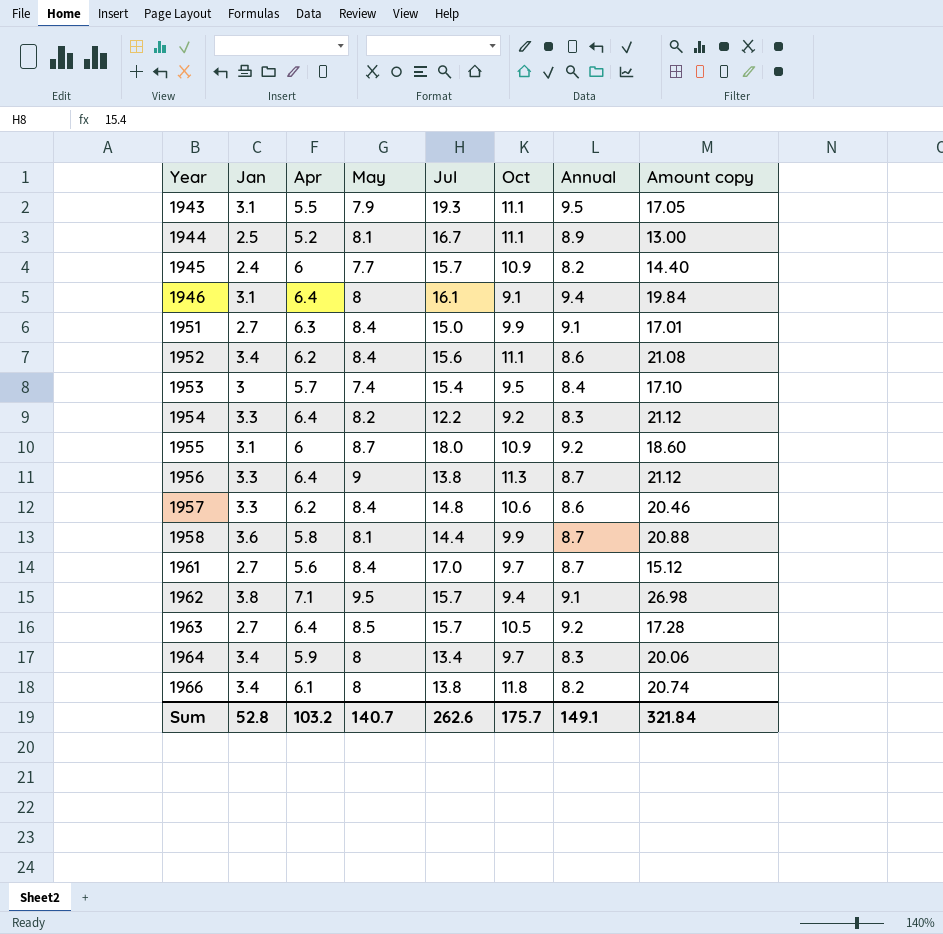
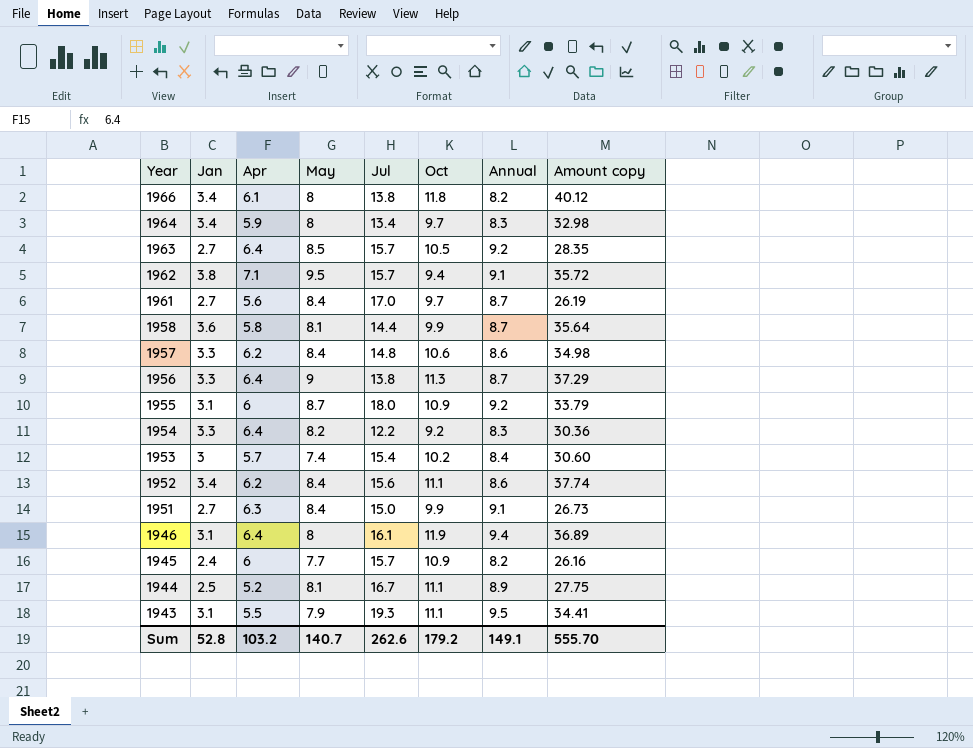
row order: Year ascending -> Year descending
column Amount copy | formula: [Jan] * [Apr] -> [Jan] * [Oct]
1953 | Oct: 9.5 -> 10.2
1946 | Oct: 9.1 -> 11.9
Sum | Oct: 175.7 -> 179.2
Sum | Amount copy: 321.84 -> 555.70

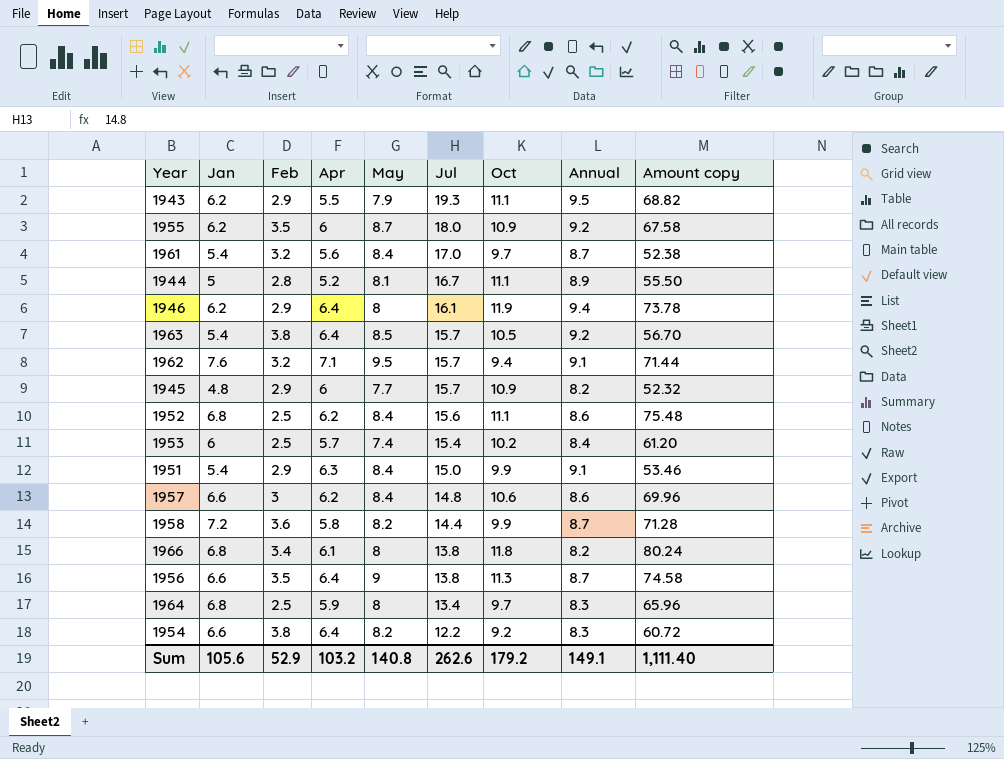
row order: Year descending -> Jul descending
column Feb | position: none -> 3
1943 | Jan: 3.1 -> 6.2
1943 | Amount copy: 34.41 -> 68.82
1955 | Jan: 3.1 -> 6.2
1955 | Amount copy: 33.79 -> 67.58
1961 | Jan: 2.7 -> 5.4
1961 | Amount copy: 26.19 -> 52.38
1944 | Jan: 2.5 -> 5
1944 | Amount copy: 27.75 -> 55.50
1946 | Jan: 3.1 -> 6.2
1946 | Amount copy: 36.89 -> 73.78
1963 | Jan: 2.7 -> 5.4
1963 | Amount copy: 28.35 -> 56.70
1962 | Jan: 3.8 -> 7.6
1962 | Amount copy: 35.72 -> 71.44
1945 | Jan: 2.4 -> 4.8
1945 | Amount copy: 26.16 -> 52.32
1952 | Jan: 3.4 -> 6.8
1952 | Amount copy: 37.74 -> 75.48
1953 | Jan: 3 -> 6
1953 | Amount copy: 30.60 -> 61.20
1951 | Jan: 2.7 -> 5.4
1951 | Amount copy: 26.73 -> 53.46
1957 | Jan: 3.3 -> 6.6
1957 | Amount copy: 34.98 -> 69.96
1958 | Jan: 3.6 -> 7.2
1958 | May: 8.1 -> 8.2
1958 | Amount copy: 35.64 -> 71.28
1966 | Jan: 3.4 -> 6.8
1966 | Amount copy: 40.12 -> 80.24
1956 | Jan: 3.3 -> 6.6
1956 | Amount copy: 37.29 -> 74.58
1964 | Jan: 3.4 -> 6.8
1964 | Amount copy: 32.98 -> 65.96
1954 | Jan: 3.3 -> 6.6
1954 | Amount copy: 30.36 -> 60.72
Sum | Jan: 52.8 -> 105.6
Sum | May: 140.7 -> 140.8
Sum | Amount copy: 555.70 -> 1,111.40

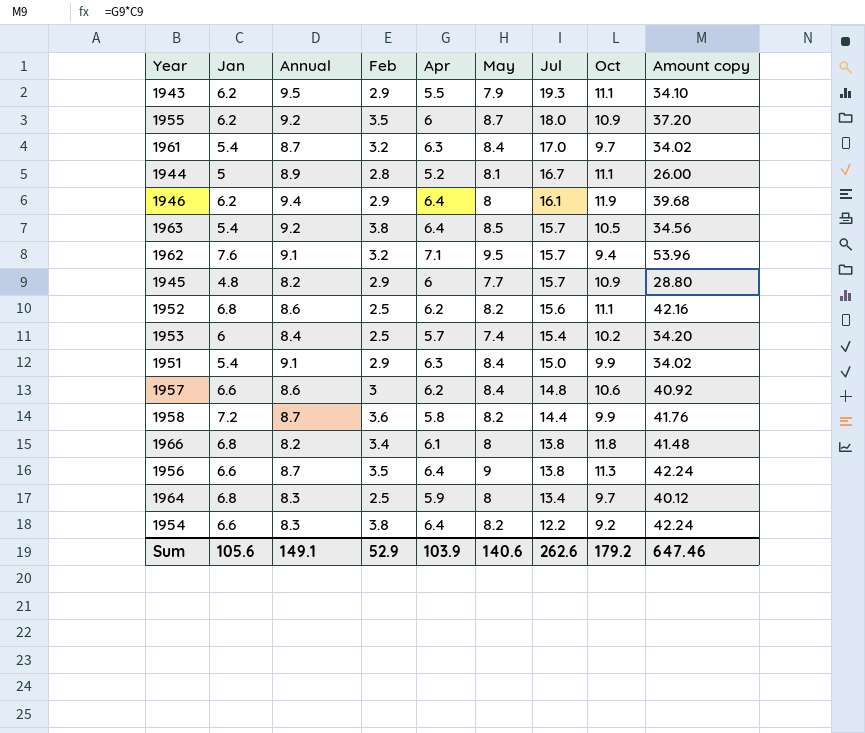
column Annual | position: 8 -> 3
column Amount copy | formula: [Jan] * [Oct] -> [Jan] * [Apr]
1961 | Apr: 5.6 -> 6.3
1952 | May: 8.4 -> 8.2
Sum | Apr: 103.2 -> 103.9
Sum | May: 140.8 -> 140.6
Sum | Amount copy: 1,111.40 -> 647.46

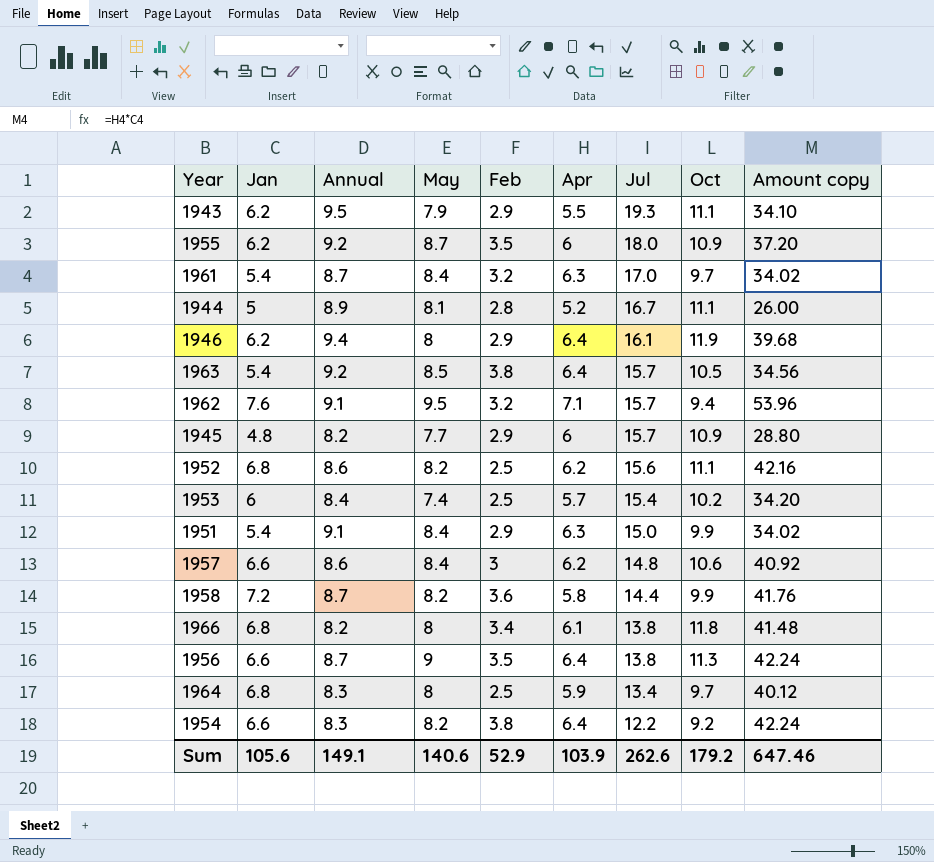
column May | position: 6 -> 4

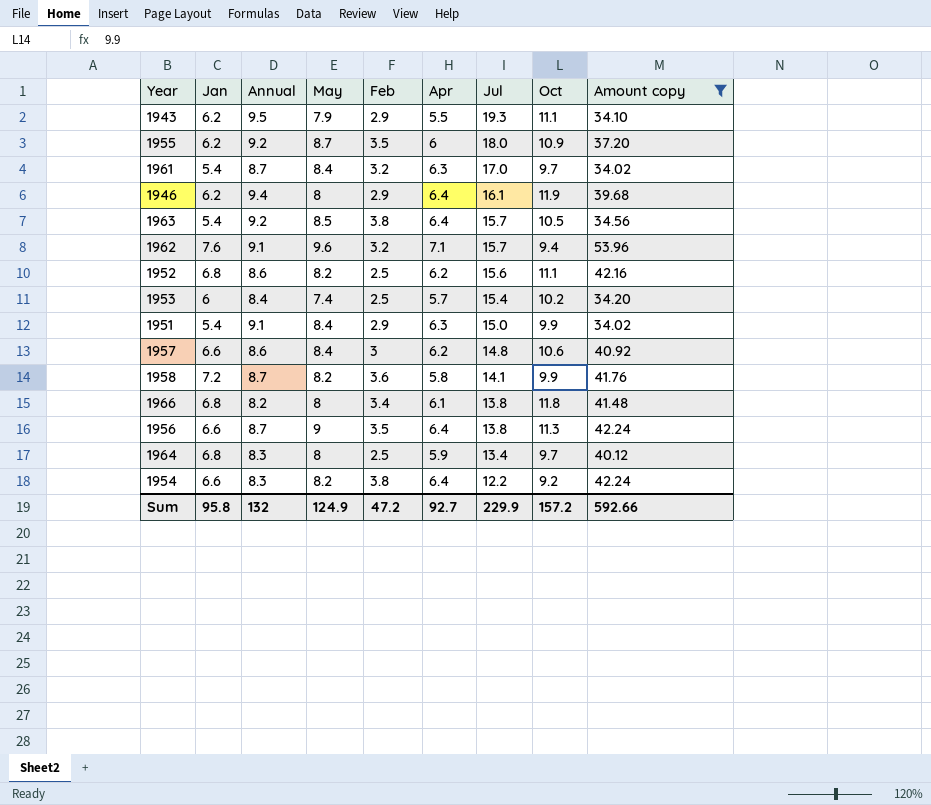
filter: none -> Amount copy >= 34.02
1962 | May: 9.5 -> 9.6
1958 | Jul: 14.4 -> 14.1
Sum | Jan: 105.6 -> 95.8
Sum | Annual: 149.1 -> 132
Sum | May: 140.6 -> 124.9
Sum | Feb: 52.9 -> 47.2
Sum | Apr: 103.9 -> 92.7
Sum | Jul: 262.6 -> 229.9
Sum | Oct: 179.2 -> 157.2
Sum | Amount copy: 647.46 -> 592.66

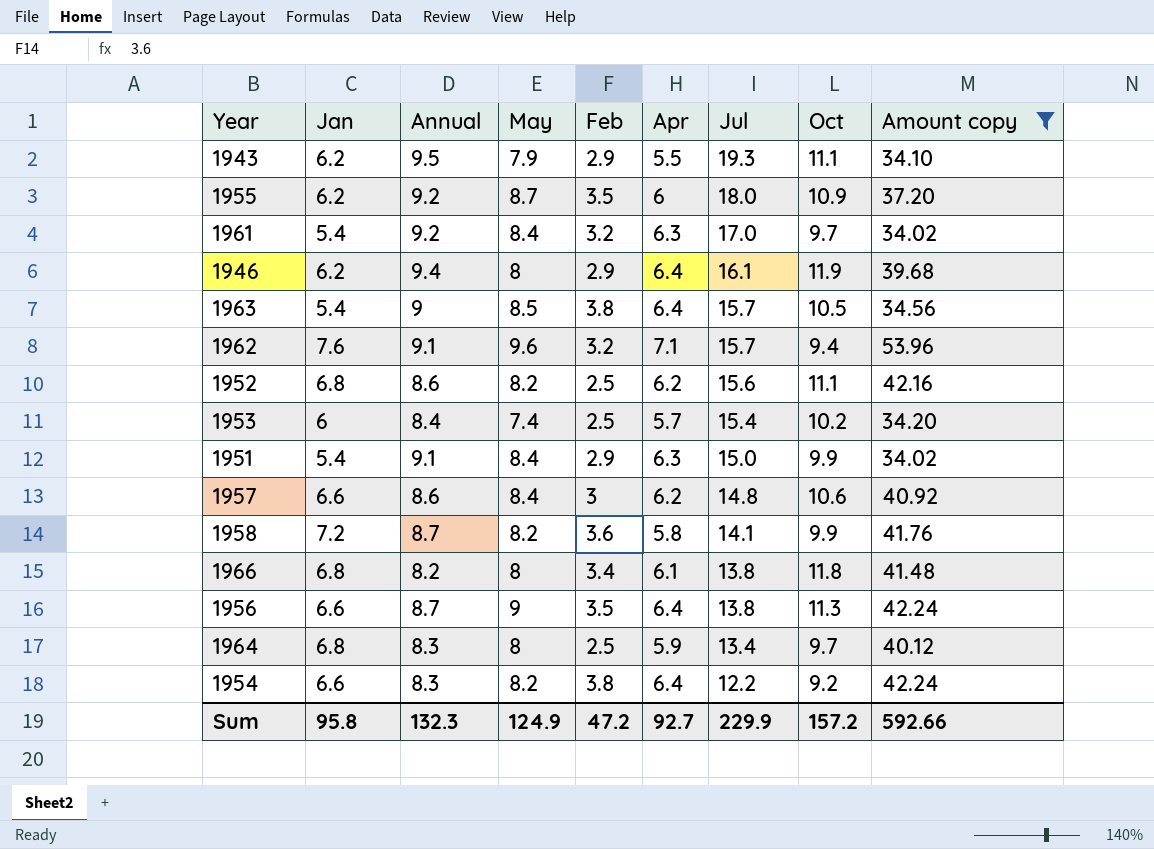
1961 | Annual: 8.7 -> 9.2
1963 | Annual: 9.2 -> 9
Sum | Annual: 132 -> 132.3

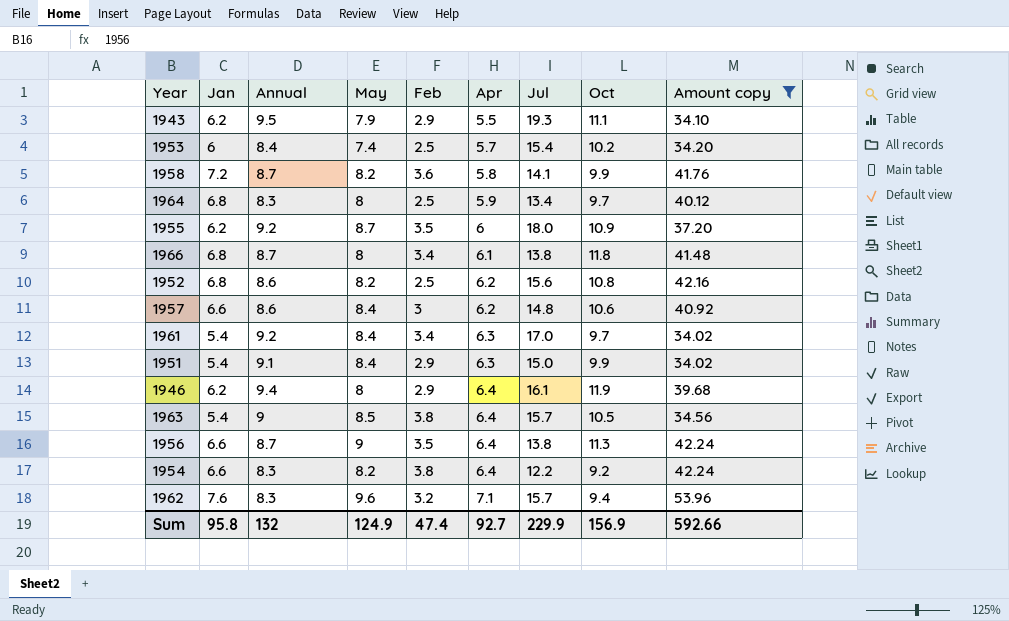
row order: Jul descending -> Apr ascending
1966 | Annual: 8.2 -> 8.7
1952 | Oct: 11.1 -> 10.8
1961 | Feb: 3.2 -> 3.4
1962 | Annual: 9.1 -> 8.3
Sum | Annual: 132.3 -> 132
Sum | Feb: 47.2 -> 47.4
Sum | Oct: 157.2 -> 156.9

